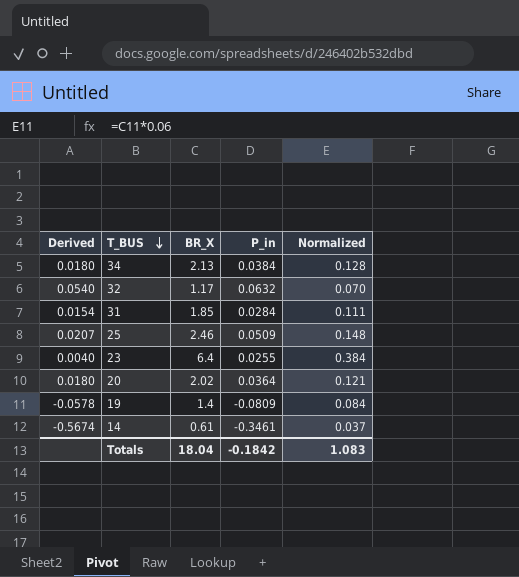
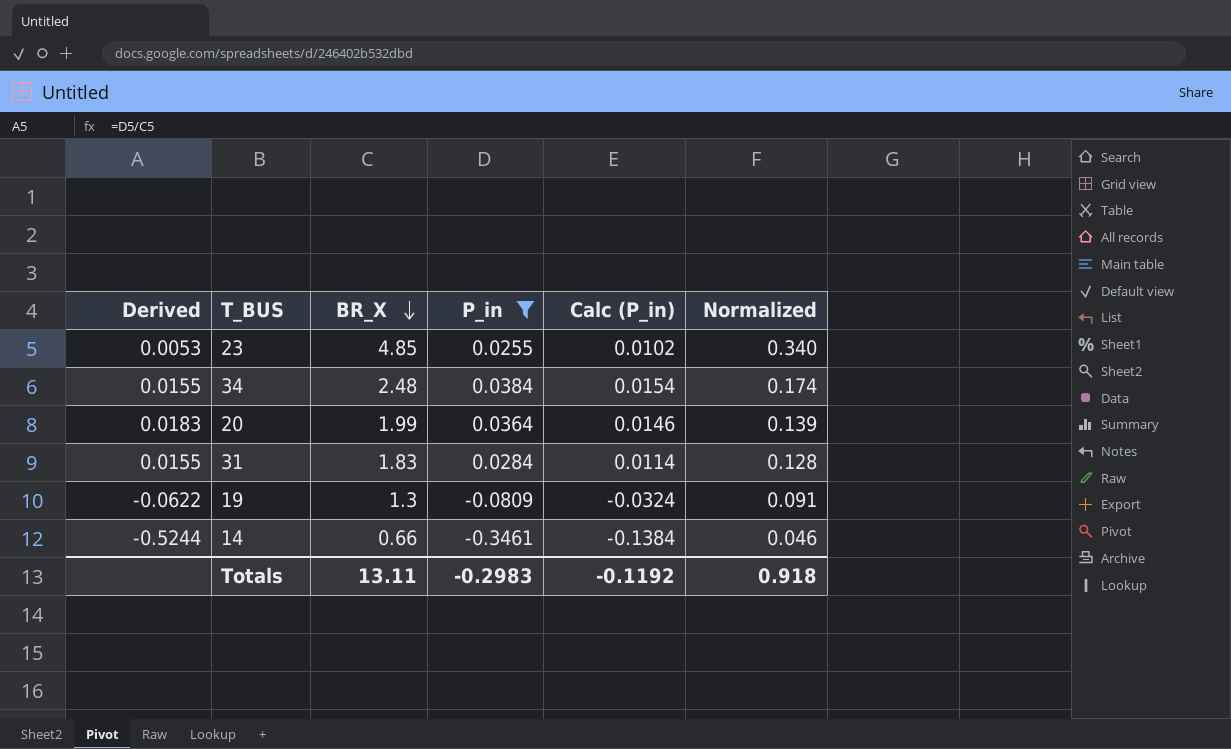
filter: none -> P_in <= 0.0384
row order: T_BUS descending -> BR_X descending
column Calc (P_in) | formula: none -> [P_in] * 0.4
column Normalized | formula: [BR_X] * 0.06 -> [BR_X] * 0.07
23 | Derived: 0.0040 -> 0.0053
23 | BR_X: 6.4 -> 4.85
34 | Derived: 0.0180 -> 0.0155
34 | BR_X: 2.13 -> 2.48
20 | Derived: 0.0180 -> 0.0183
20 | BR_X: 2.02 -> 1.99
31 | Derived: 0.0154 -> 0.0155
31 | BR_X: 1.85 -> 1.83
19 | Derived: -0.0578 -> -0.0622
19 | BR_X: 1.4 -> 1.3
14 | Derived: -0.5674 -> -0.5244
14 | BR_X: 0.61 -> 0.66
Totals | BR_X: 18.04 -> 13.11
Totals | P_in: -0.1842 -> -0.2983
Totals | Normalized: 1.083 -> 0.918

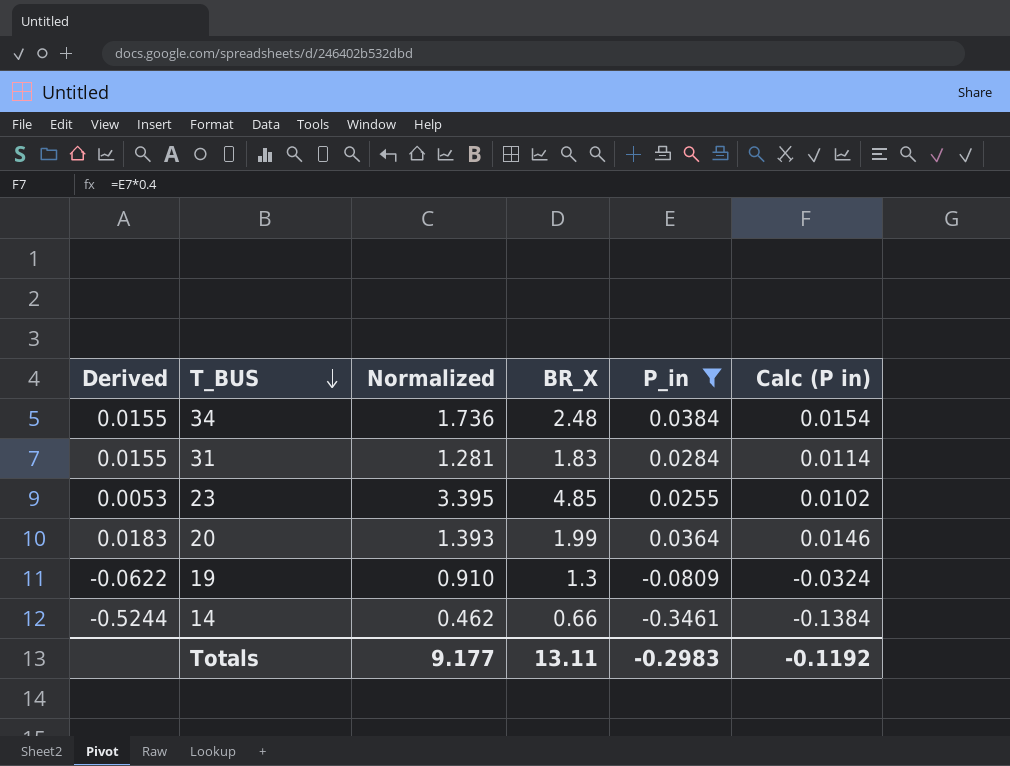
row order: BR_X descending -> T_BUS descending
column Normalized | formula: [BR_X] * 0.07 -> [BR_X] * 0.7
column Normalized | position: 6 -> 3
column name: Calc (P_in) -> Calc (P in)
Totals | Normalized: 0.918 -> 9.177

